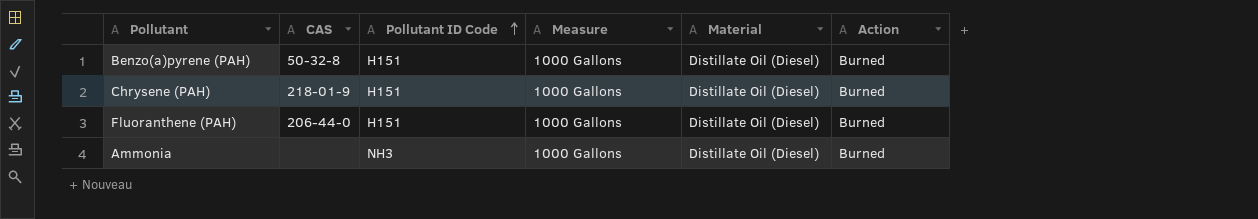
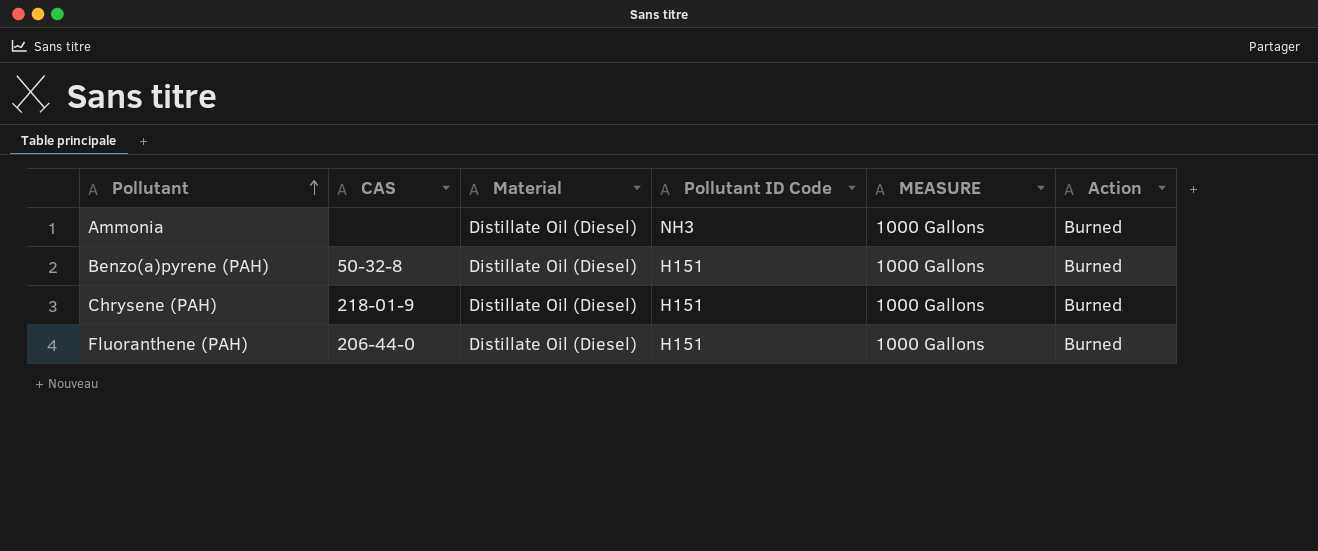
row order: Pollutant ID Code ascending -> Pollutant ascending
column Material | position: 5 -> 3
column name: Measure -> MEASURE

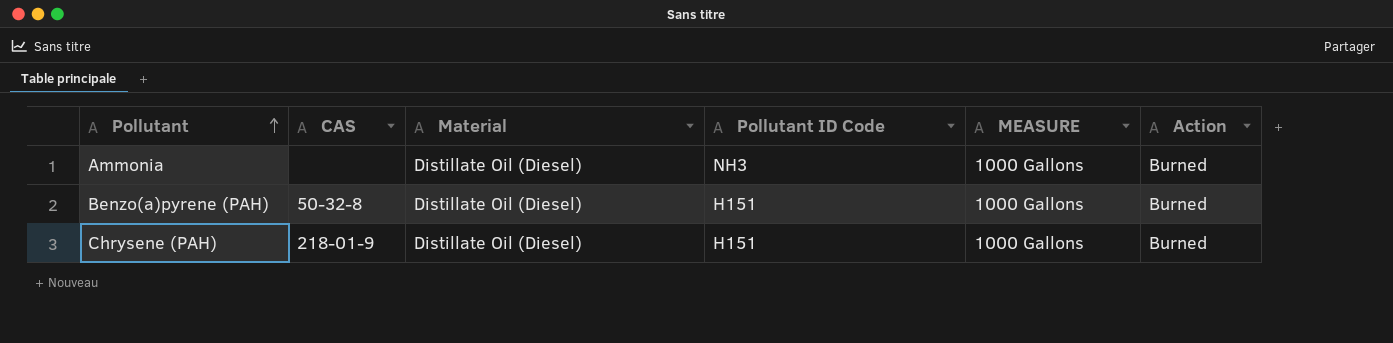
row Fluoranthene (PAH): 206-44-0 | Distillate Oil (Diesel) | H151 | 1000 Gallons | Burned -> none

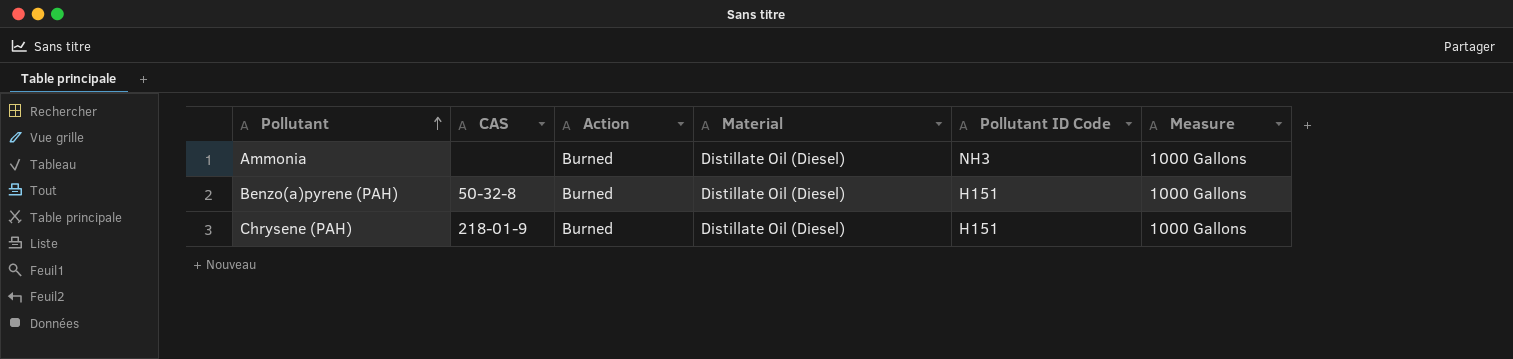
column Action | position: 6 -> 3
column name: MEASURE -> Measure

